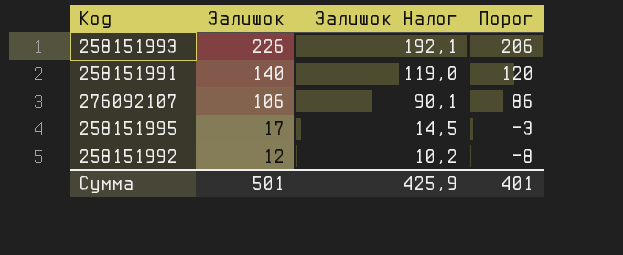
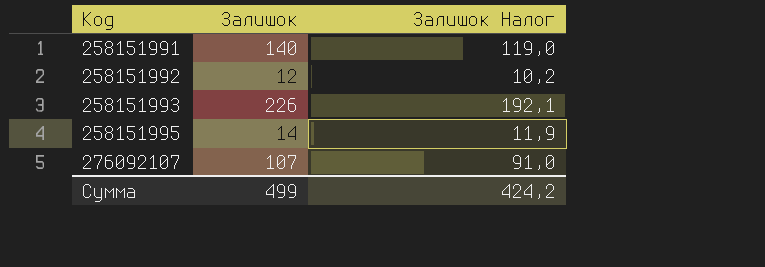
row order: Залишок descending -> Код ascending
column Порог | formula: [Залишок] - 20 -> none
258151995 | Залишок: 17 -> 14
258151995 | Залишок Налог: 14,5 -> 11,9
276092107 | Залишок: 106 -> 107
276092107 | Залишок Налог: 90,1 -> 91,0
Сумма | Залишок: 501 -> 499
Сумма | Залишок Налог: 425,9 -> 424,2

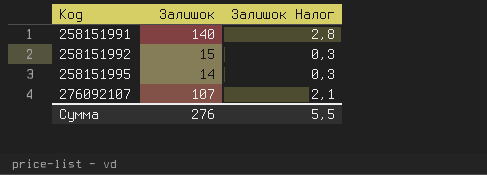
column Залишок Налог | formula: [Залишок] * 0,85 -> [Залишок] * 0,02
row 258151993: 226 | 192,1 -> none
258151992 | Залишок: 12 -> 15
Сумма | Залишок: 499 -> 276
Сумма | Залишок Налог: 424,2 -> 5,5

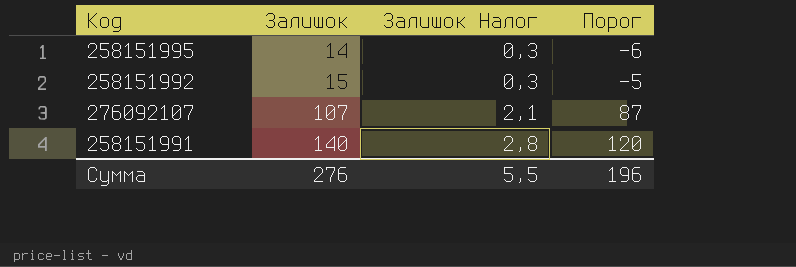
row order: Код ascending -> Залишок ascending
column Порог | formula: none -> [Залишок] - 20

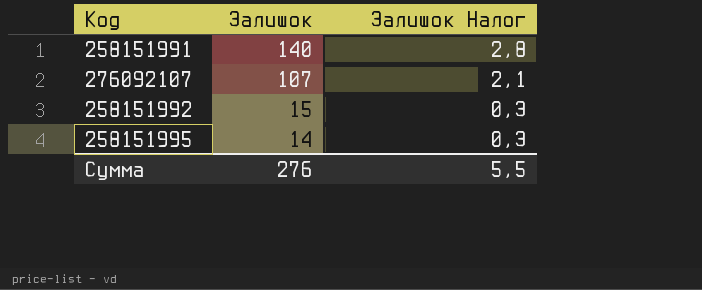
row order: Залишок ascending -> Залишок descending
column Порог | formula: [Залишок] - 20 -> none

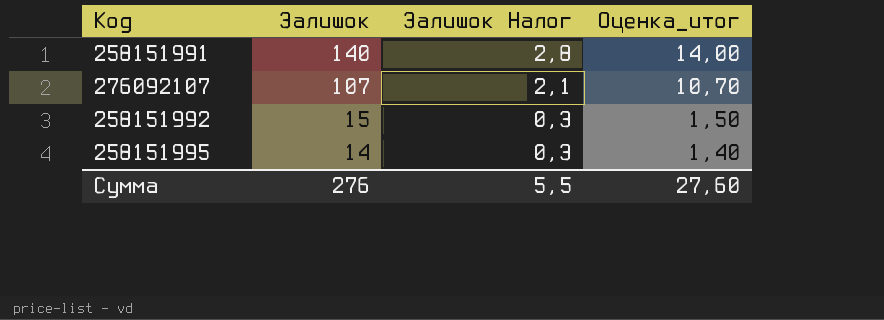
column Оценка_итог | formula: none -> [Залишок] * 0,1

